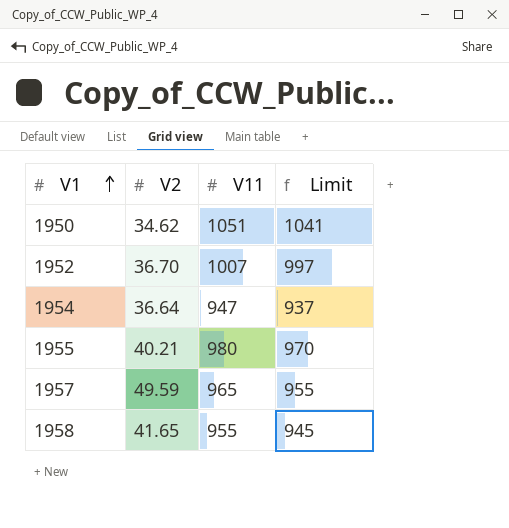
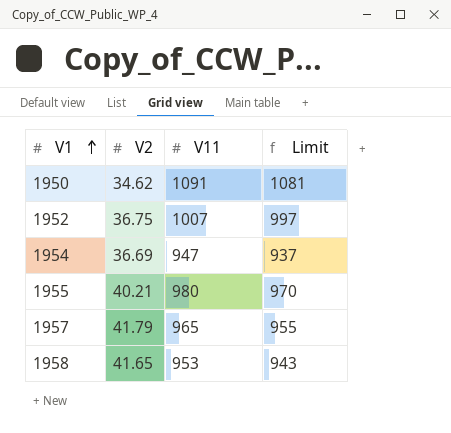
1950 | V11: 1051 -> 1091
1950 | Limit: 1041 -> 1081
1952 | V2: 36.70 -> 36.75
1954 | V2: 36.64 -> 36.69
1957 | V2: 49.59 -> 41.79
1958 | V11: 955 -> 953
1958 | Limit: 945 -> 943

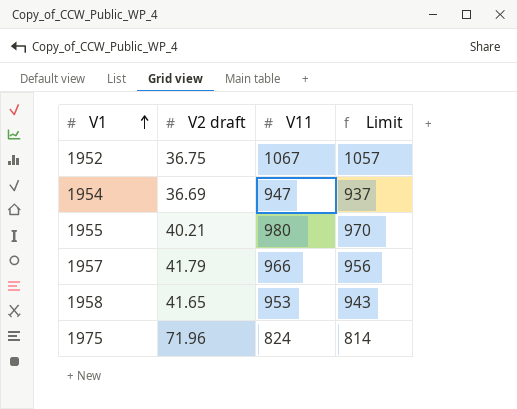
column name: V2 -> V2 draft
row 1950: 34.62 | 1091 | 1081 -> none
1952 | V11: 1007 -> 1067
1952 | Limit: 997 -> 1057
1957 | V11: 965 -> 966
1957 | Limit: 955 -> 956
row 1975: none -> 71.96 | 824 | 814

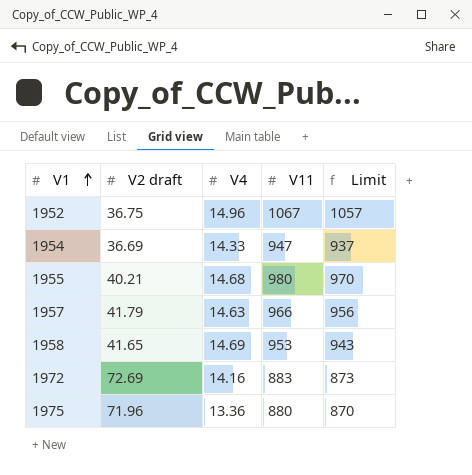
column V4 | position: none -> 3
row 1972: none -> 72.69 | 14.16 | 883 | 873
1975 | V11: 824 -> 880
1975 | Limit: 814 -> 870

